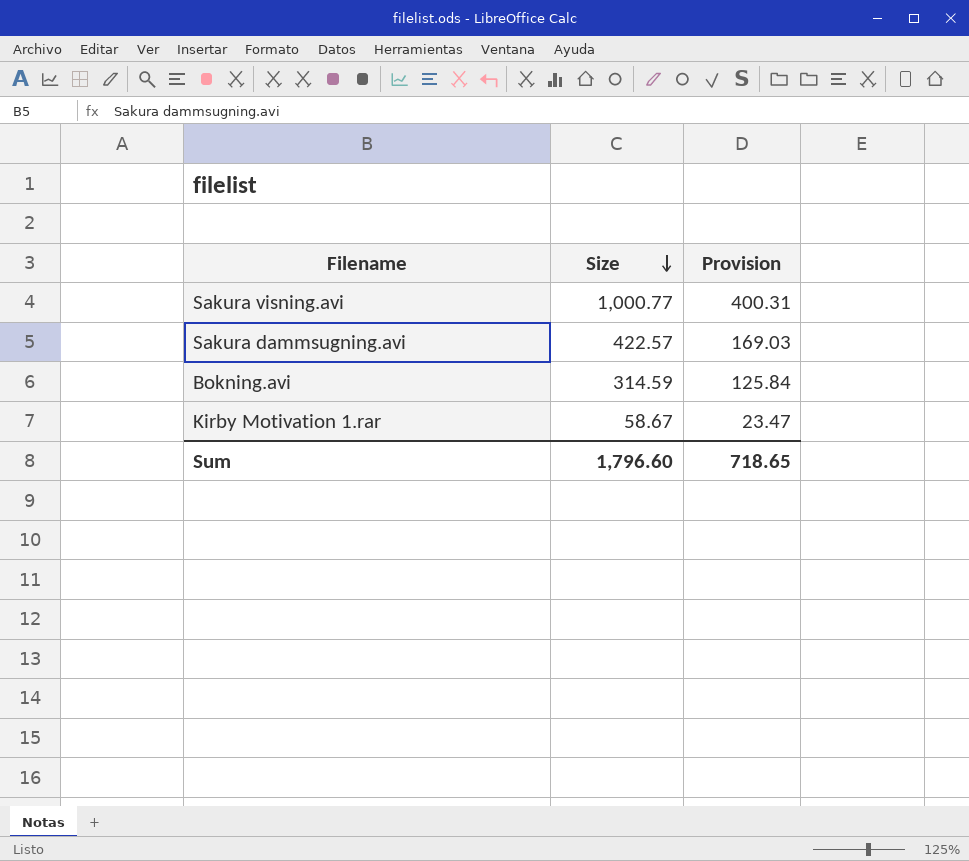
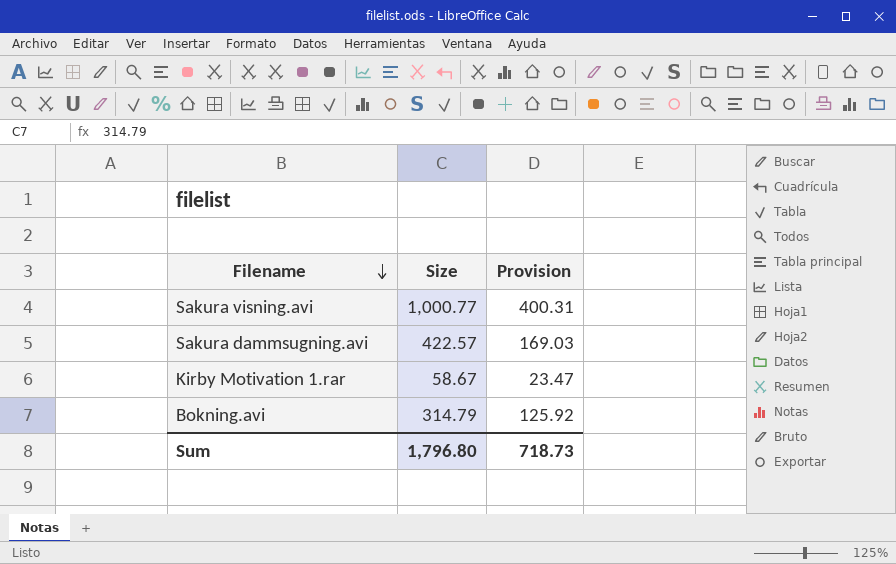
row order: Size descending -> Filename descending
Bokning.avi | Size: 314.59 -> 314.79
Bokning.avi | Provision: 125.84 -> 125.92
Sum | Size: 1,796.60 -> 1,796.80
Sum | Provision: 718.65 -> 718.73

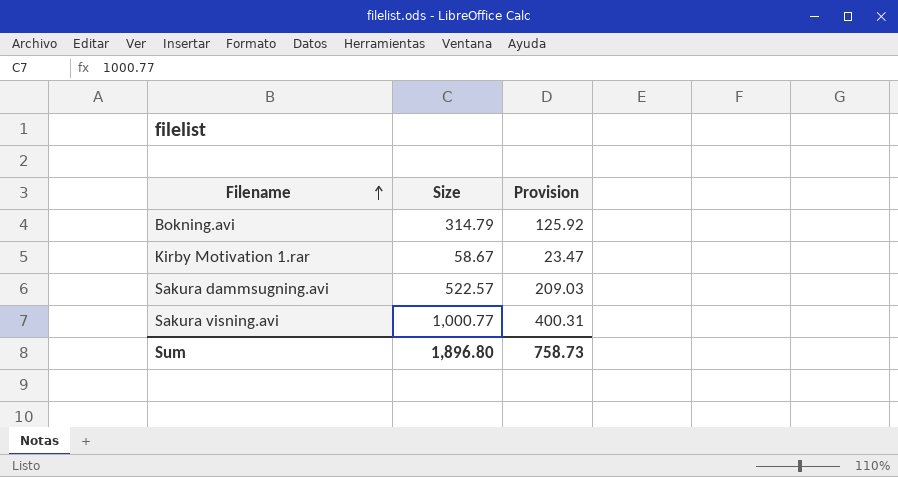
row order: Filename descending -> Filename ascending
Sakura dammsugning.avi | Size: 422.57 -> 522.57
Sakura dammsugning.avi | Provision: 169.03 -> 209.03
Sum | Size: 1,796.80 -> 1,896.80
Sum | Provision: 718.73 -> 758.73

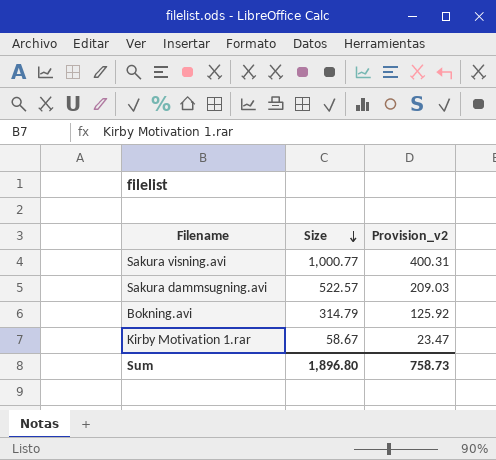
row order: Filename ascending -> Size descending
column name: Provision -> Provision_v2

